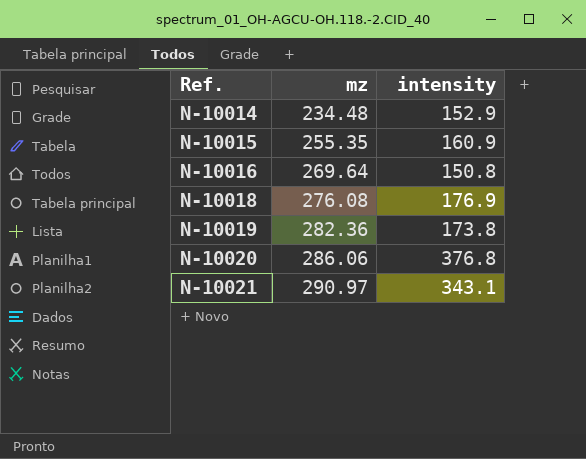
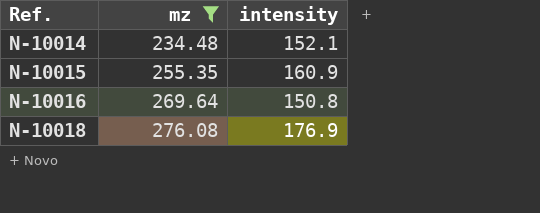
filter: none -> mz <= 276.08
N-10014 | intensity: 152.9 -> 152.1

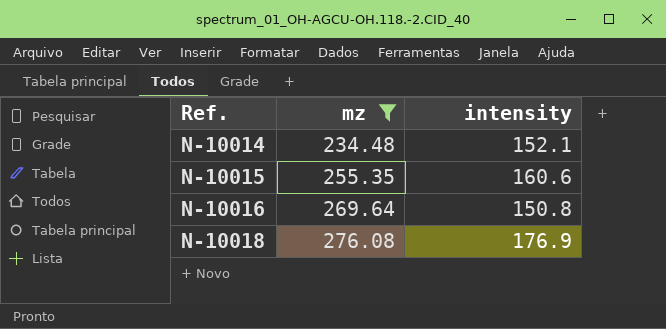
N-10015 | intensity: 160.9 -> 160.6

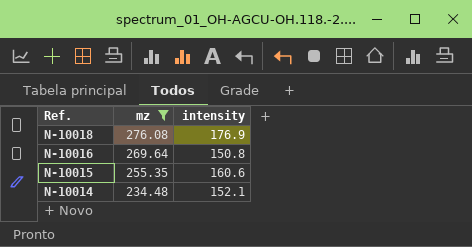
row order: Ref. ascending -> Ref. descending

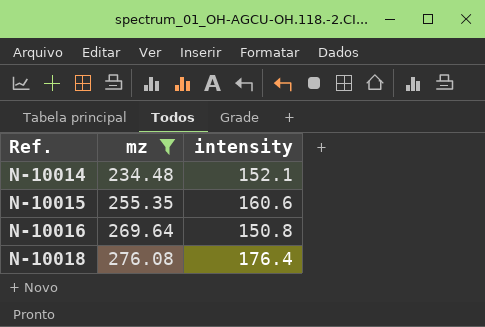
row order: Ref. descending -> Ref. ascending
N-10018 | intensity: 176.9 -> 176.4

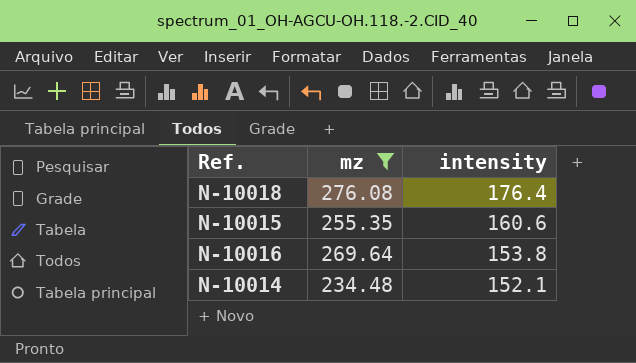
row order: Ref. ascending -> intensity descending
N-10016 | intensity: 150.8 -> 153.8

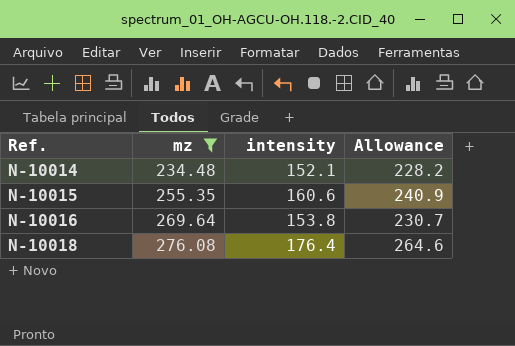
row order: intensity descending -> Ref. ascending
column Allowance | formula: none -> [intensity] * 1.5

